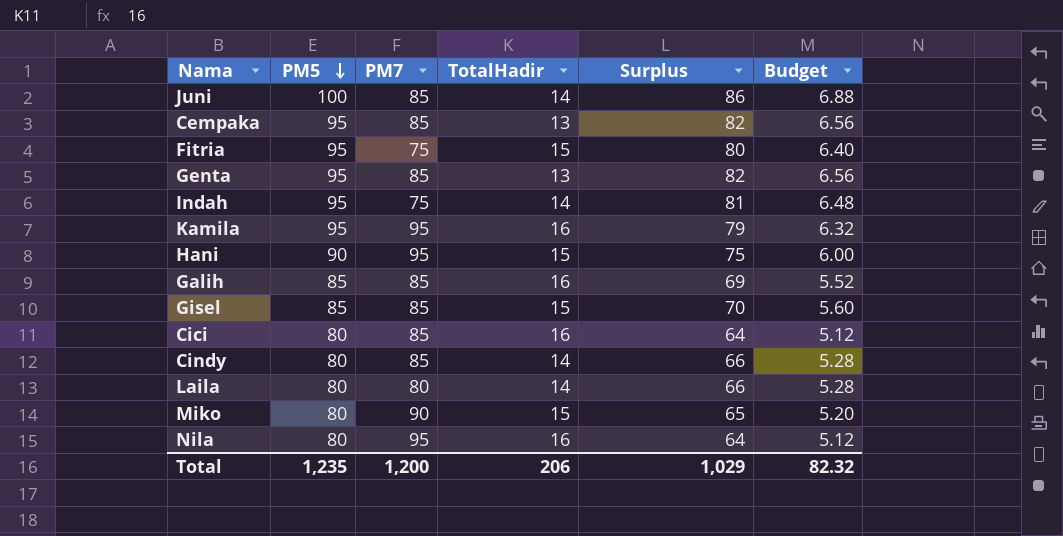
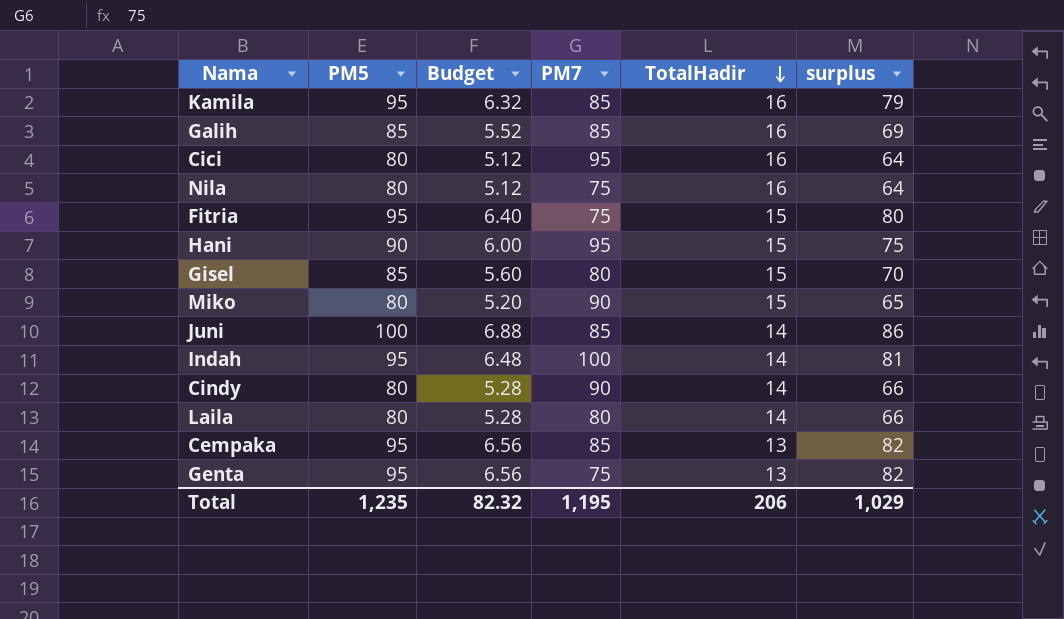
row order: PM5 descending -> TotalHadir descending
column Budget | position: 6 -> 3
column name: Surplus -> surplus
Kamila | PM7: 95 -> 85
Cici | PM7: 85 -> 95
Nila | PM7: 95 -> 75
Gisel | PM7: 85 -> 80
Indah | PM7: 75 -> 100
Cindy | PM7: 85 -> 90
Genta | PM7: 85 -> 75
Total | PM7: 1,200 -> 1,195

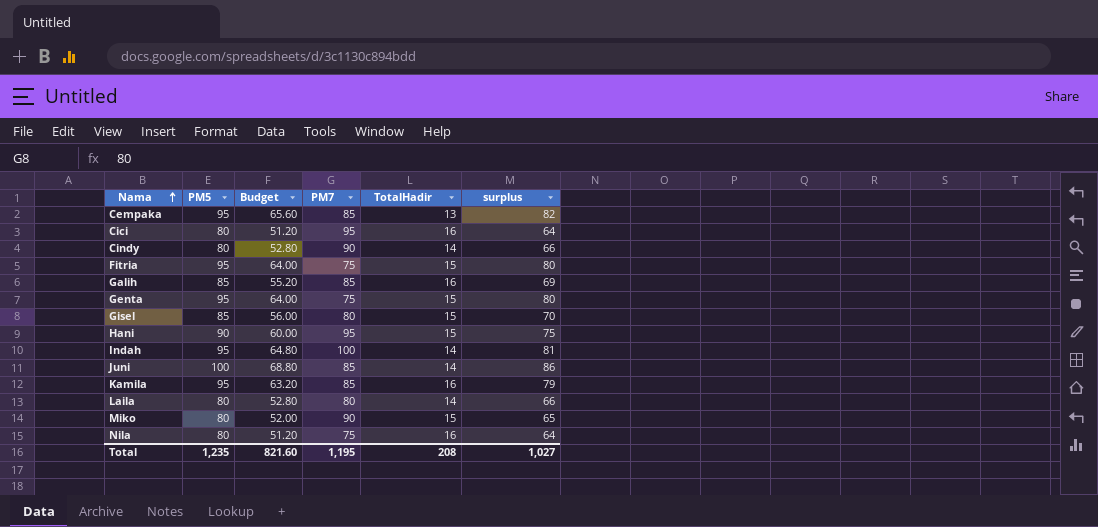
row order: TotalHadir descending -> Nama ascending
column Budget | formula: [surplus] * 0.08 -> [surplus] * 0.8
Genta | TotalHadir: 13 -> 15
Genta | surplus: 82 -> 80
Total | Budget: 82.32 -> 821.60
Total | TotalHadir: 206 -> 208
Total | surplus: 1,029 -> 1,027

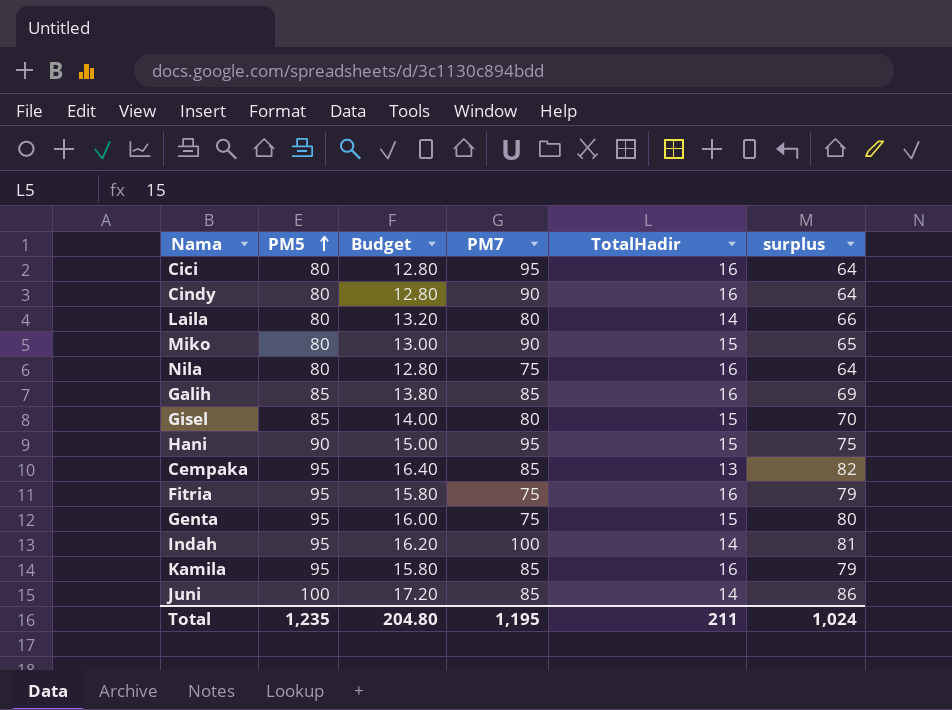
row order: Nama ascending -> PM5 ascending
column Budget | formula: [surplus] * 0.8 -> [surplus] * 0.2
Cindy | TotalHadir: 14 -> 16
Cindy | surplus: 66 -> 64
Fitria | TotalHadir: 15 -> 16
Fitria | surplus: 80 -> 79
Total | Budget: 821.60 -> 204.80
Total | TotalHadir: 208 -> 211
Total | surplus: 1,027 -> 1,024

